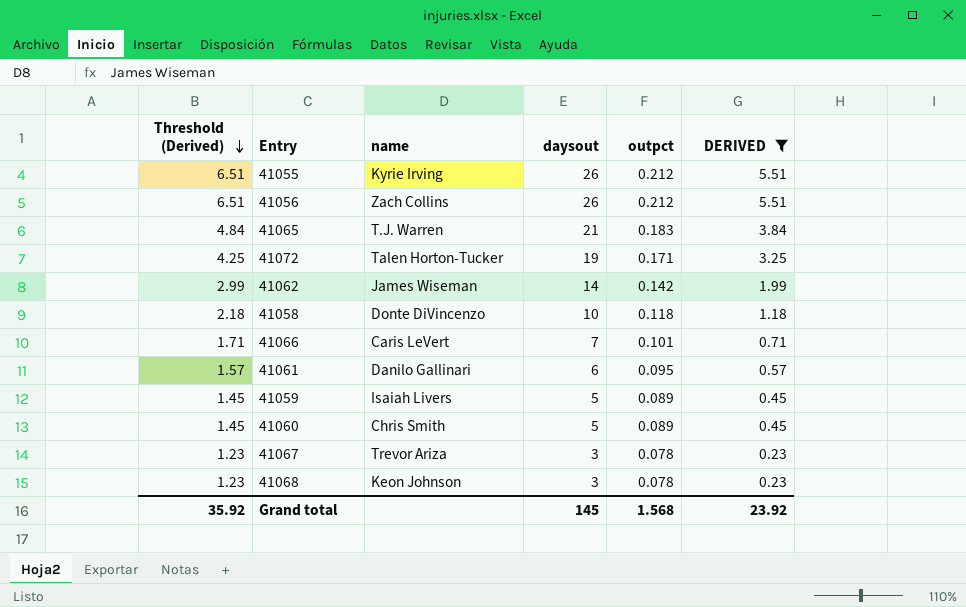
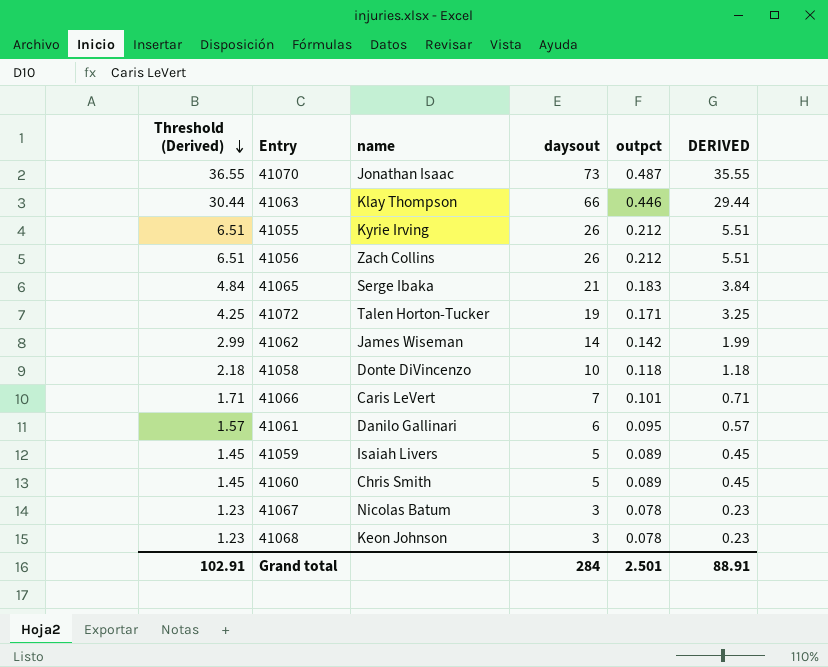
filter: DERIVED <= 5.51 -> none
41065 | name: T.J. Warren -> Serge Ibaka
41067 | name: Trevor Ariza -> Nicolas Batum
Grand total | Threshold (Derived): 35.92 -> 102.91
Grand total | daysout: 145 -> 284
Grand total | outpct: 1.568 -> 2.501
Grand total | DERIVED: 23.92 -> 88.91

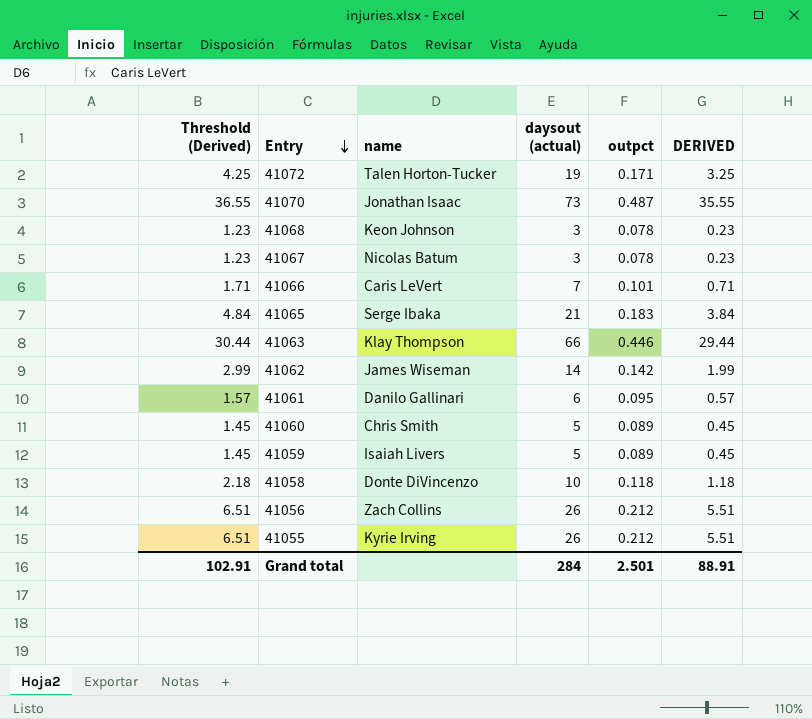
row order: Threshold (Derived) descending -> Entry descending
column name: daysout -> daysout (actual)

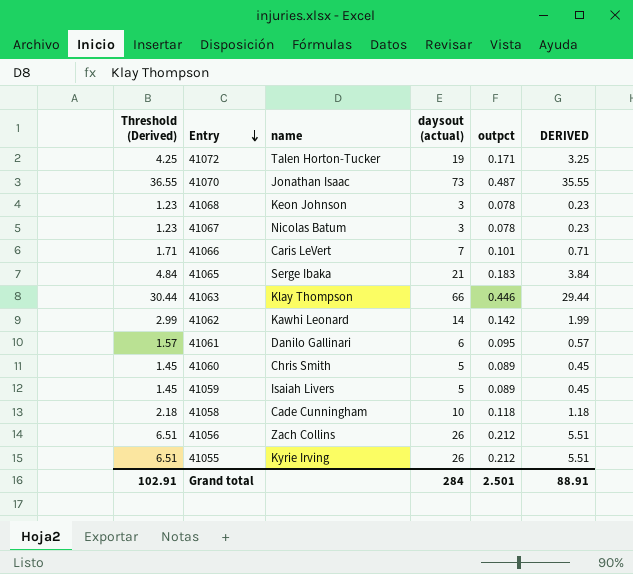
41062 | name: James Wiseman -> Kawhi Leonard
41058 | name: Donte DiVincenzo -> Cade Cunningham

